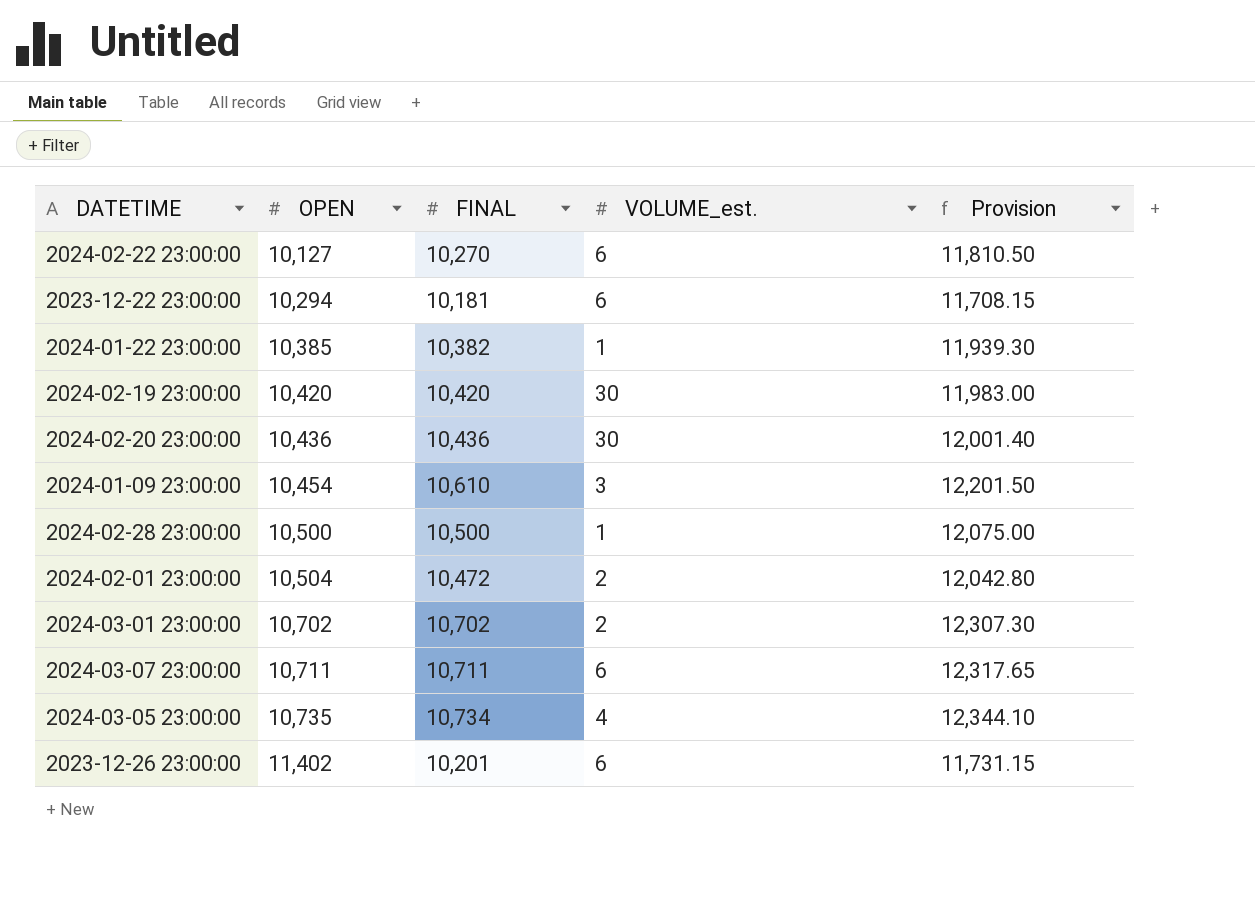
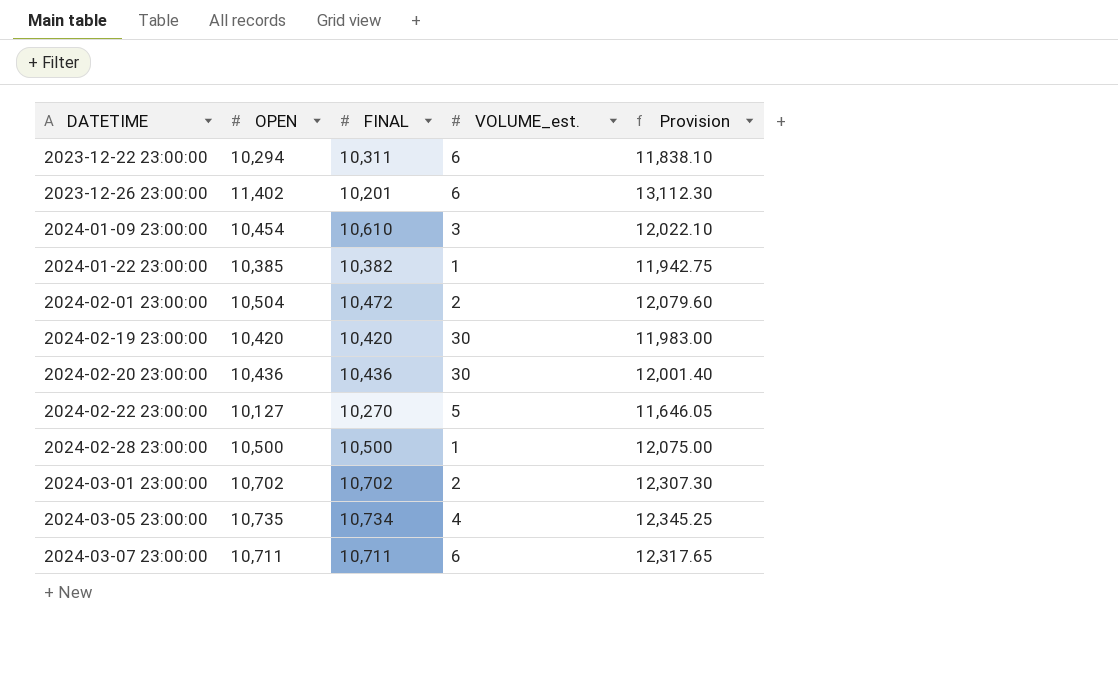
row order: OPEN ascending -> DATETIME ascending
column Provision | formula: [FINAL] * 1.15 -> [OPEN] * 1.15
2023-12-22 23:00:00 | FINAL: 10,181 -> 10,311
2024-02-22 23:00:00 | VOLUME_est.: 6 -> 5

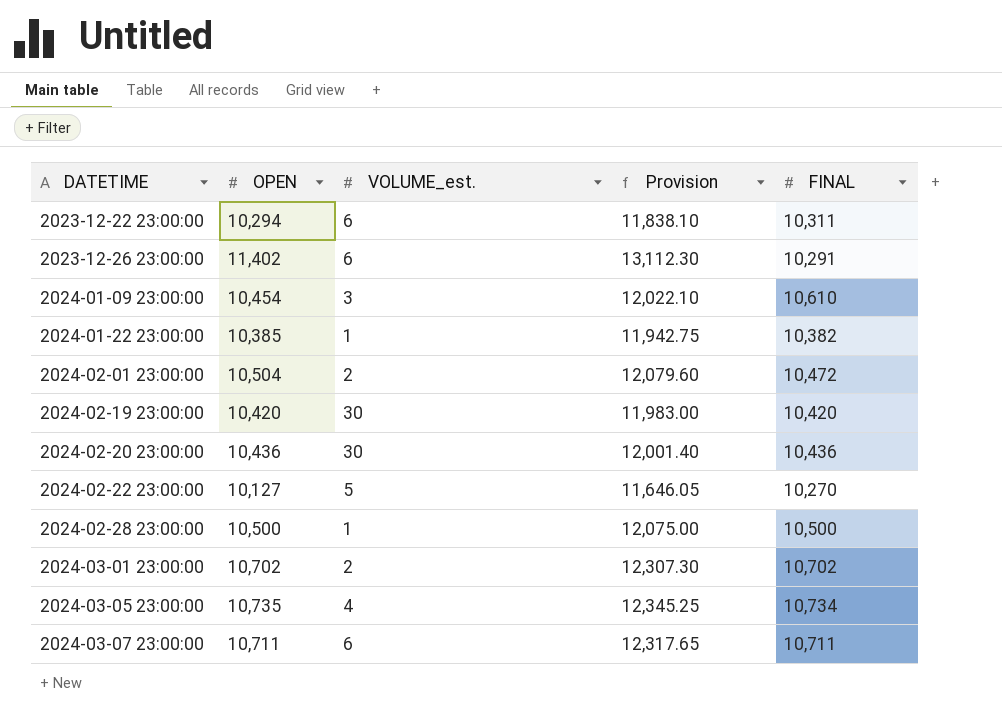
column FINAL | position: 3 -> 5
2023-12-26 23:00:00 | FINAL: 10,201 -> 10,291

